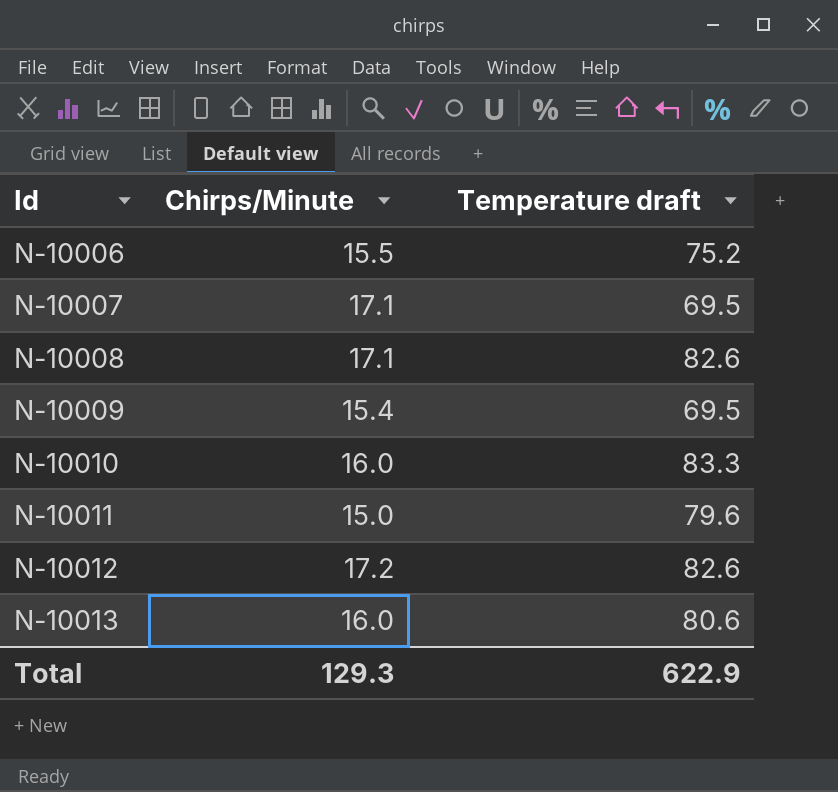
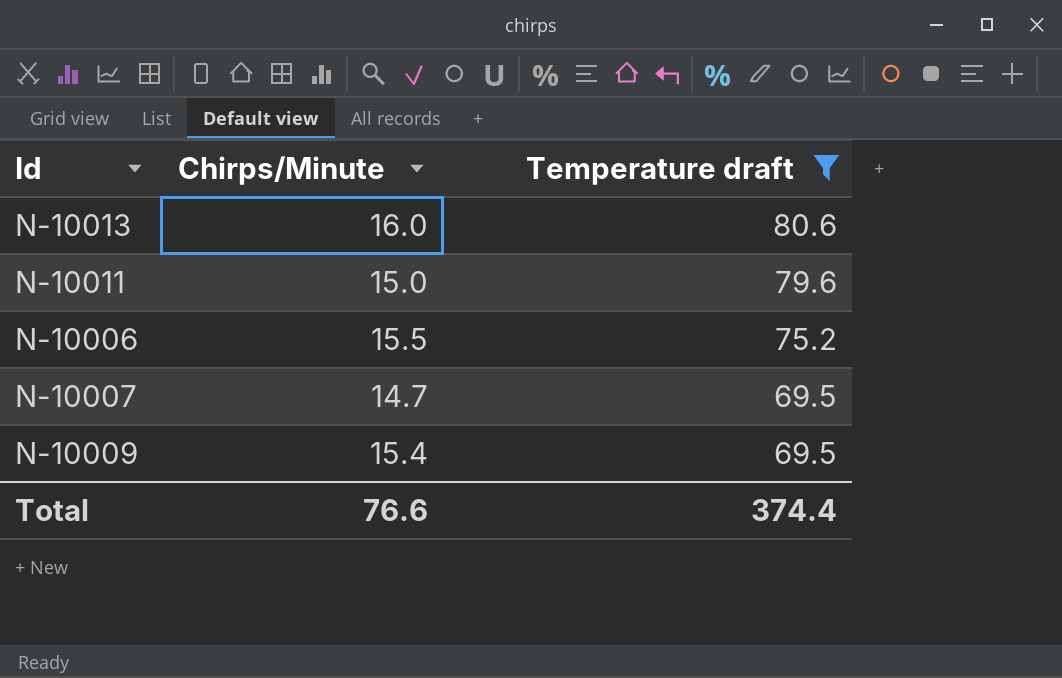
filter: none -> Temperature draft <= 80.6
row order: Id ascending -> Temperature draft descending
N-10007 | Chirps/Minute: 17.1 -> 14.7
Total | Chirps/Minute: 129.3 -> 76.6
Total | Temperature draft: 622.9 -> 374.4

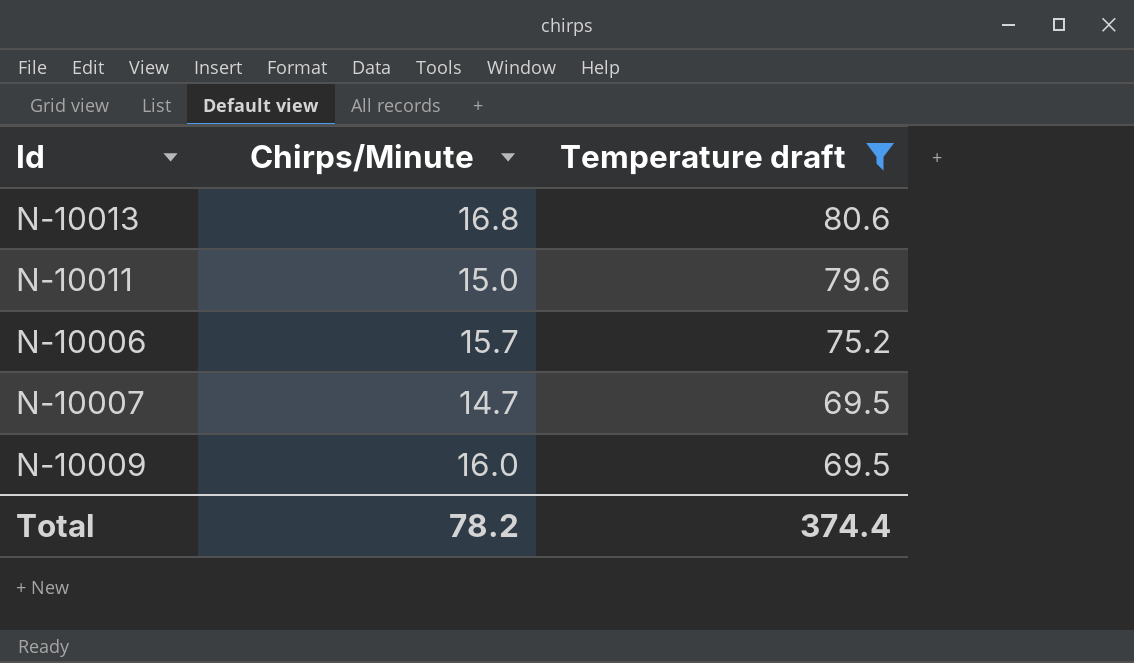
N-10013 | Chirps/Minute: 16.0 -> 16.8
N-10006 | Chirps/Minute: 15.5 -> 15.7
N-10009 | Chirps/Minute: 15.4 -> 16.0
Total | Chirps/Minute: 76.6 -> 78.2

